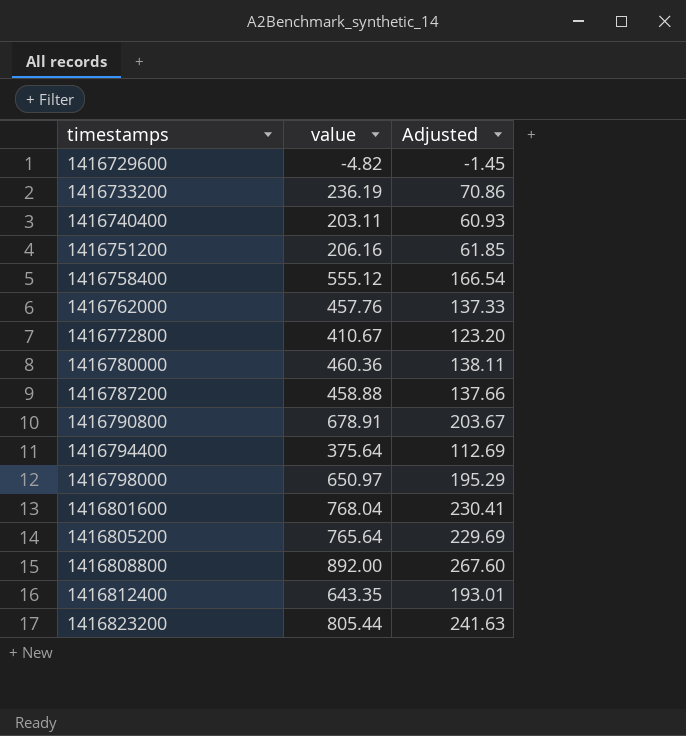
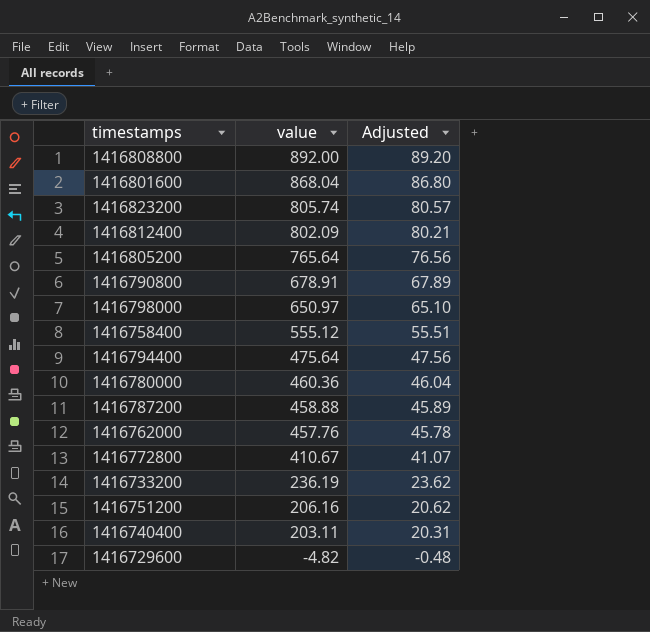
row order: timestamps ascending -> value descending
column Adjusted | formula: [value] * 0.3 -> [value] * 0.1
1416801600 | value: 768.04 -> 868.04
1416823200 | value: 805.44 -> 805.74
1416812400 | value: 643.35 -> 802.09
1416794400 | value: 375.64 -> 475.64

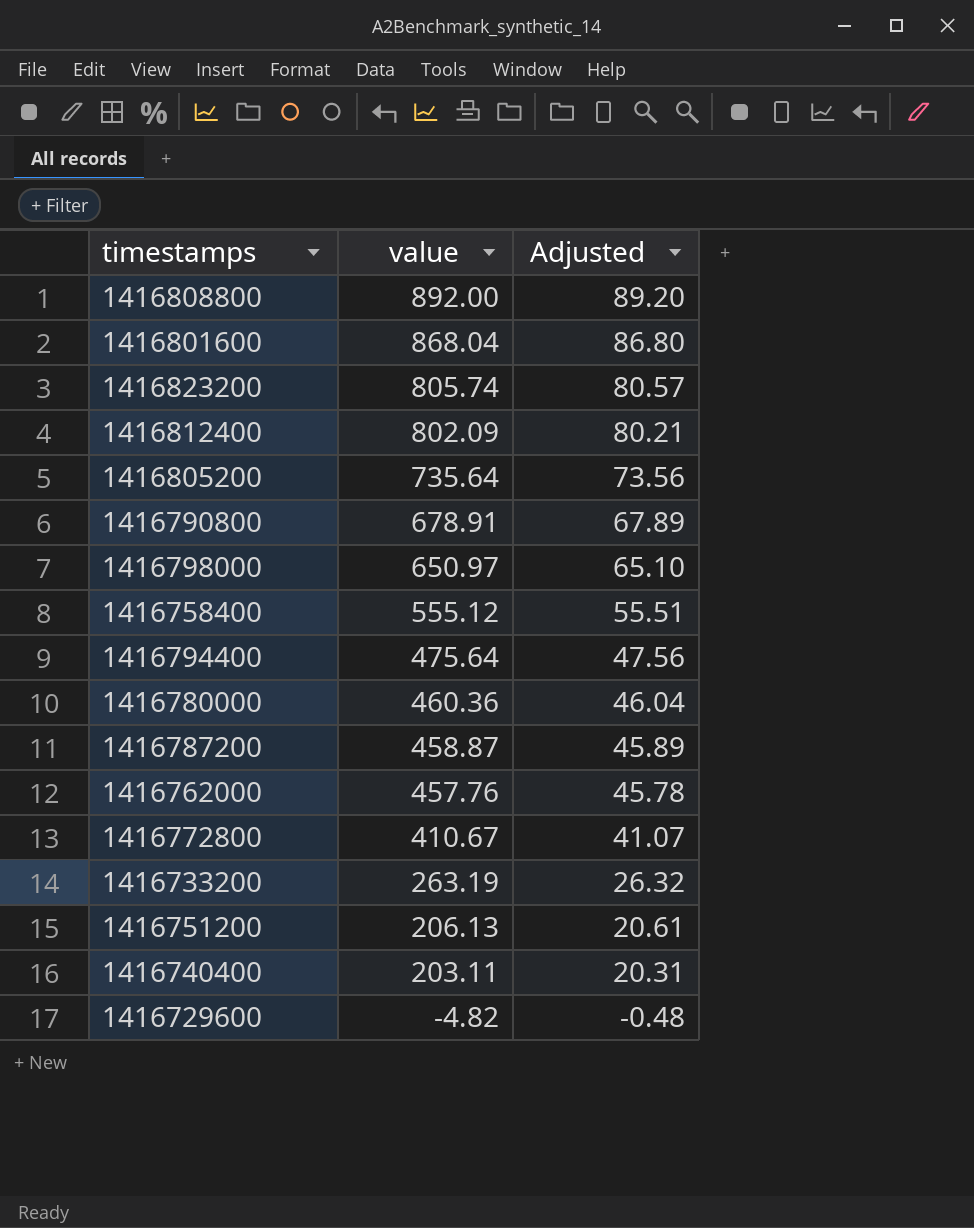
1416805200 | value: 765.64 -> 735.64
1416805200 | Adjusted: 76.56 -> 73.56
1416787200 | value: 458.88 -> 458.87
1416733200 | value: 236.19 -> 263.19
1416733200 | Adjusted: 23.62 -> 26.32
1416751200 | value: 206.16 -> 206.13
1416751200 | Adjusted: 20.62 -> 20.61

